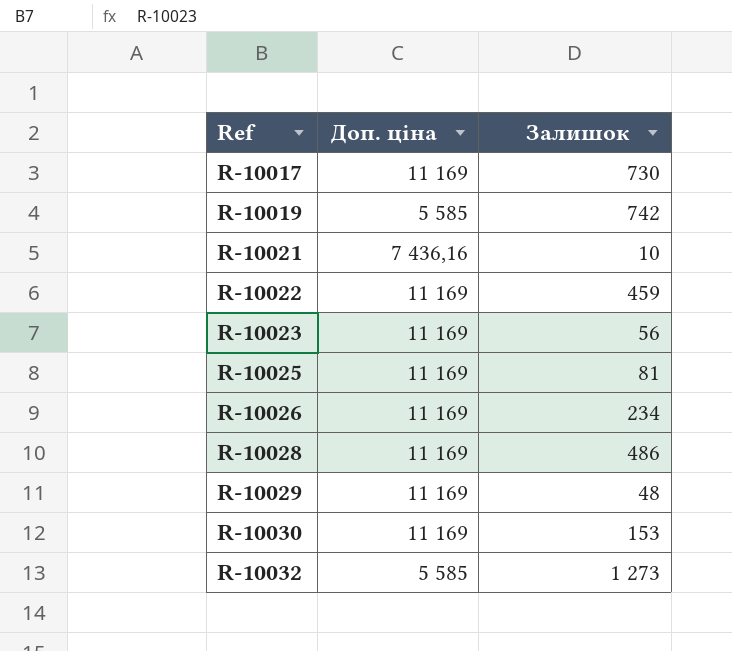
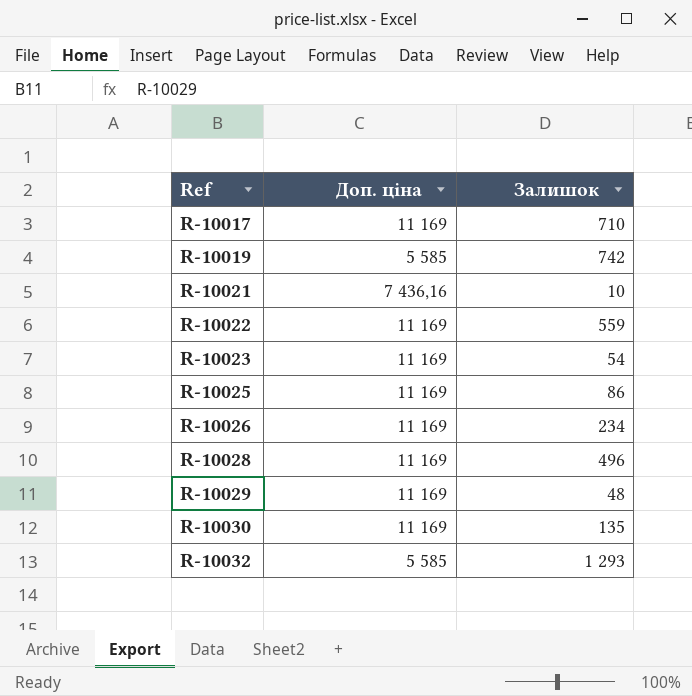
R-10017 | Залишок: 730 -> 710
R-10022 | Залишок: 459 -> 559
R-10023 | Залишок: 56 -> 54
R-10025 | Залишок: 81 -> 86
R-10028 | Залишок: 486 -> 496
R-10030 | Залишок: 153 -> 135
R-10032 | Залишок: 1 273 -> 1 293

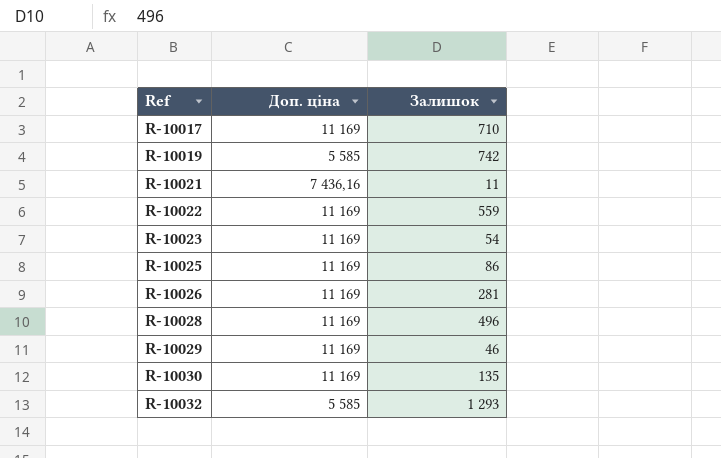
R-10021 | Залишок: 10 -> 11
R-10026 | Залишок: 234 -> 281
R-10029 | Залишок: 48 -> 46

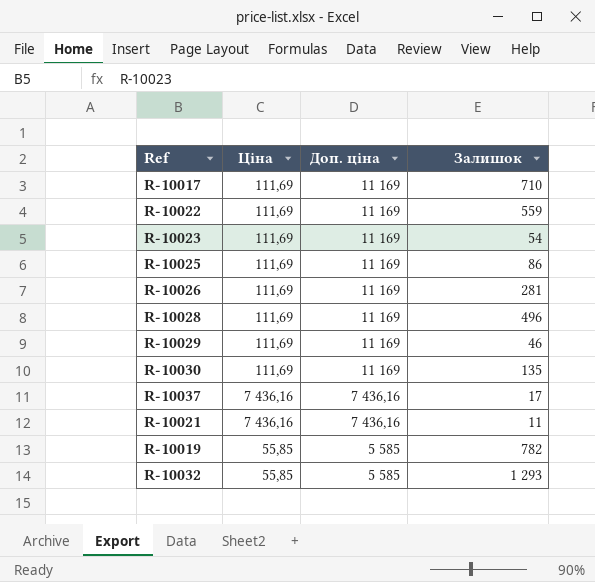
row order: Ref ascending -> Доп. ціна descending
column Ціна | position: none -> 2
row R-10037: none -> 7 436,16 | 7 436,16 | 17
R-10019 | Залишок: 742 -> 782

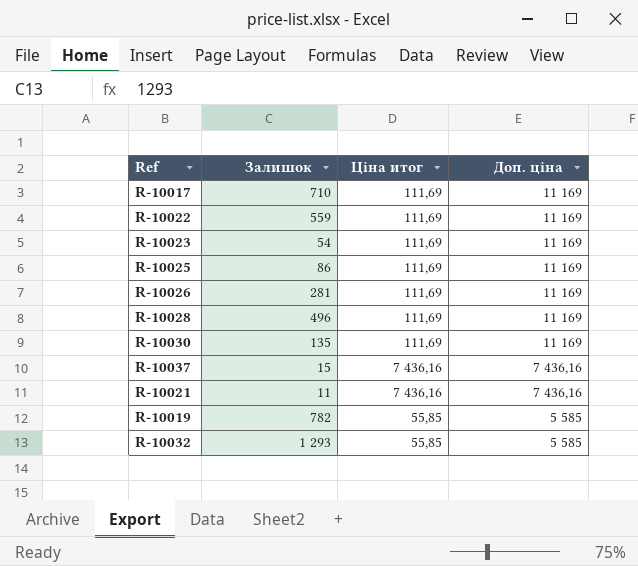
column Залишок | position: 4 -> 2
column name: Ціна -> Ціна итог
row R-10029: 111,69 | 11 169 | 46 -> none
R-10037 | Залишок: 17 -> 15

